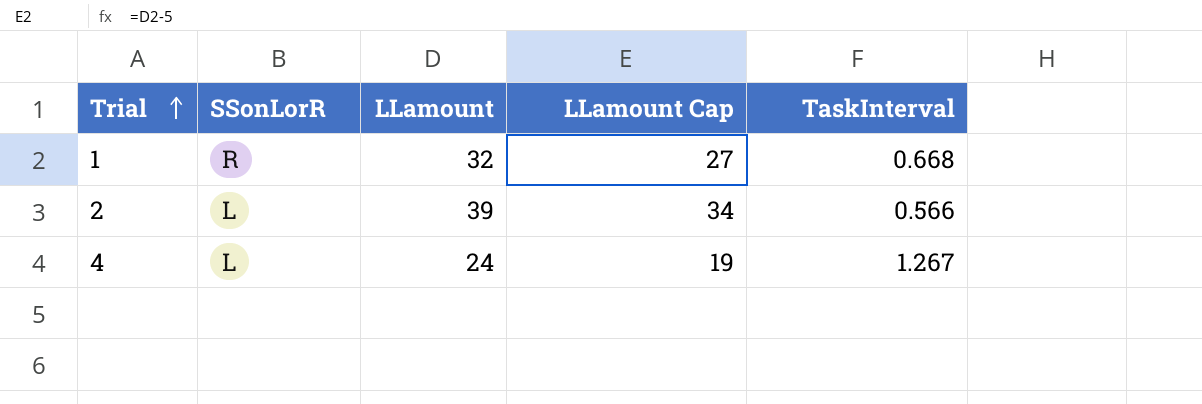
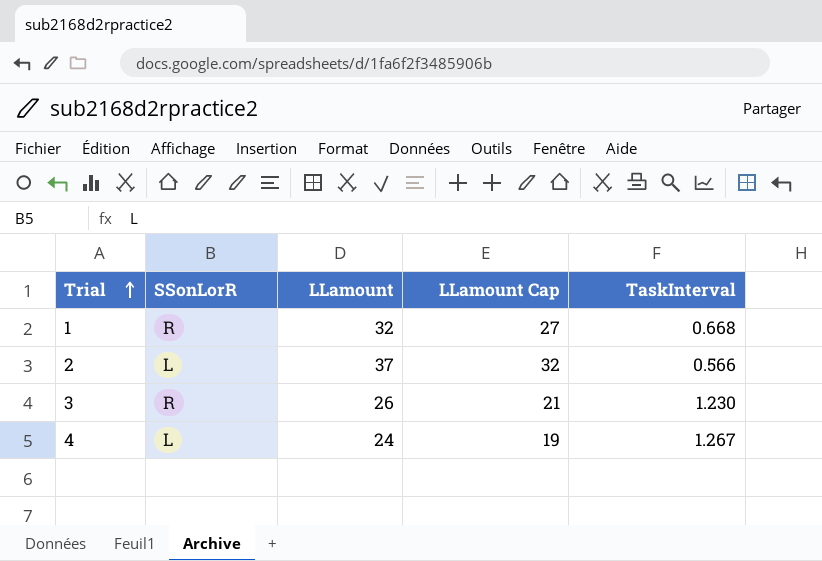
2 | LLamount: 39 -> 37
2 | LLamount Cap: 34 -> 32
row 3: none -> R | 26 | 21 | 1.230

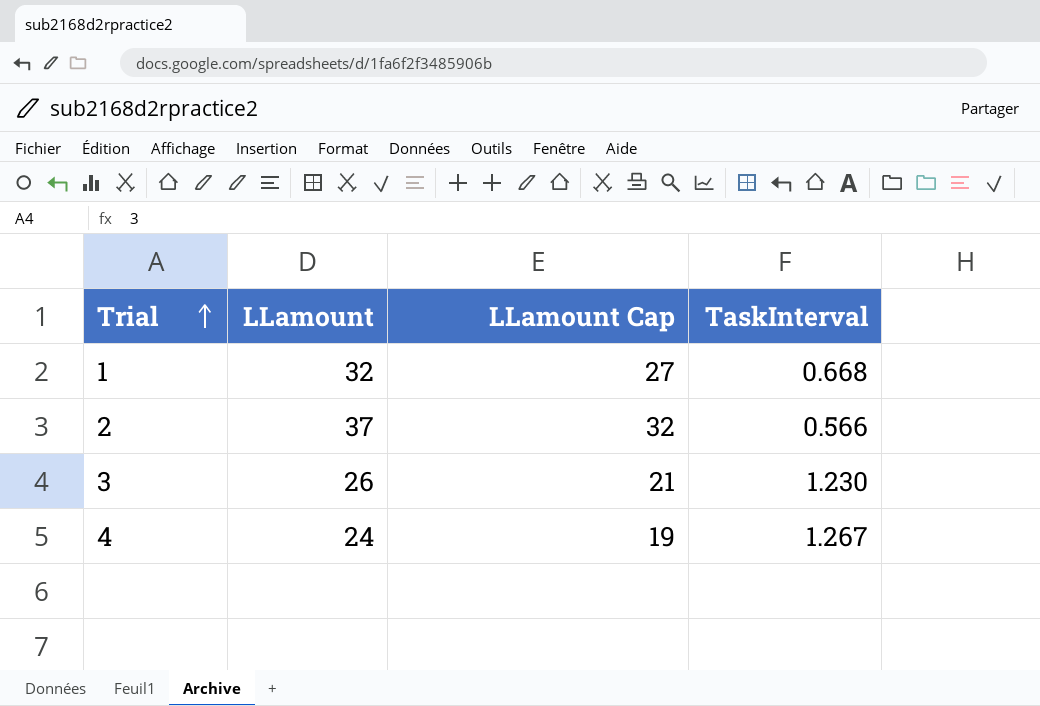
column SSonLorR | position: 2 -> none

